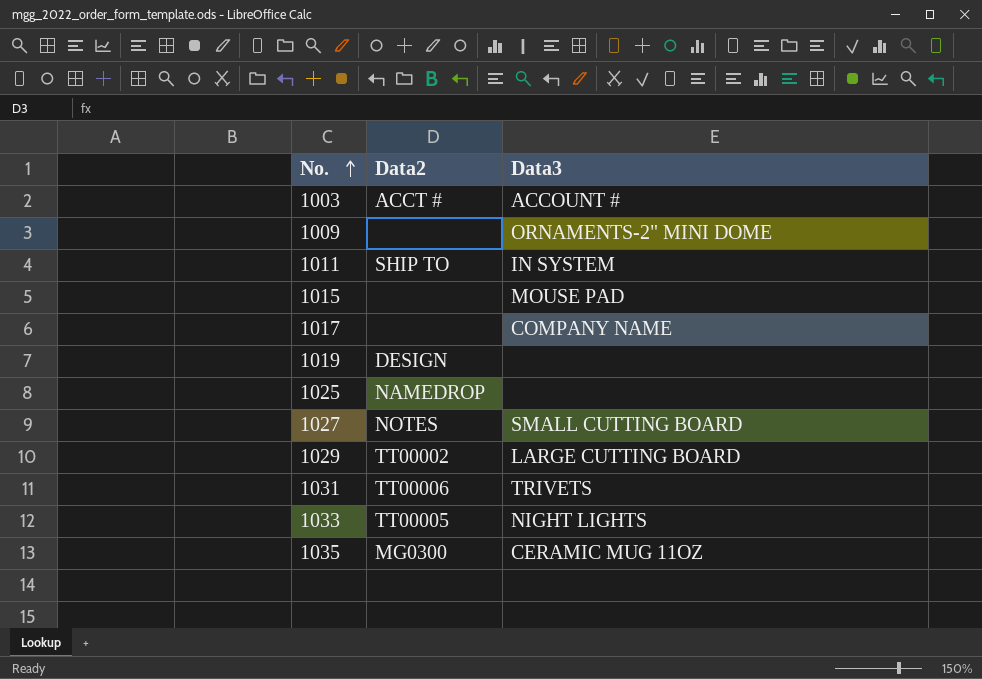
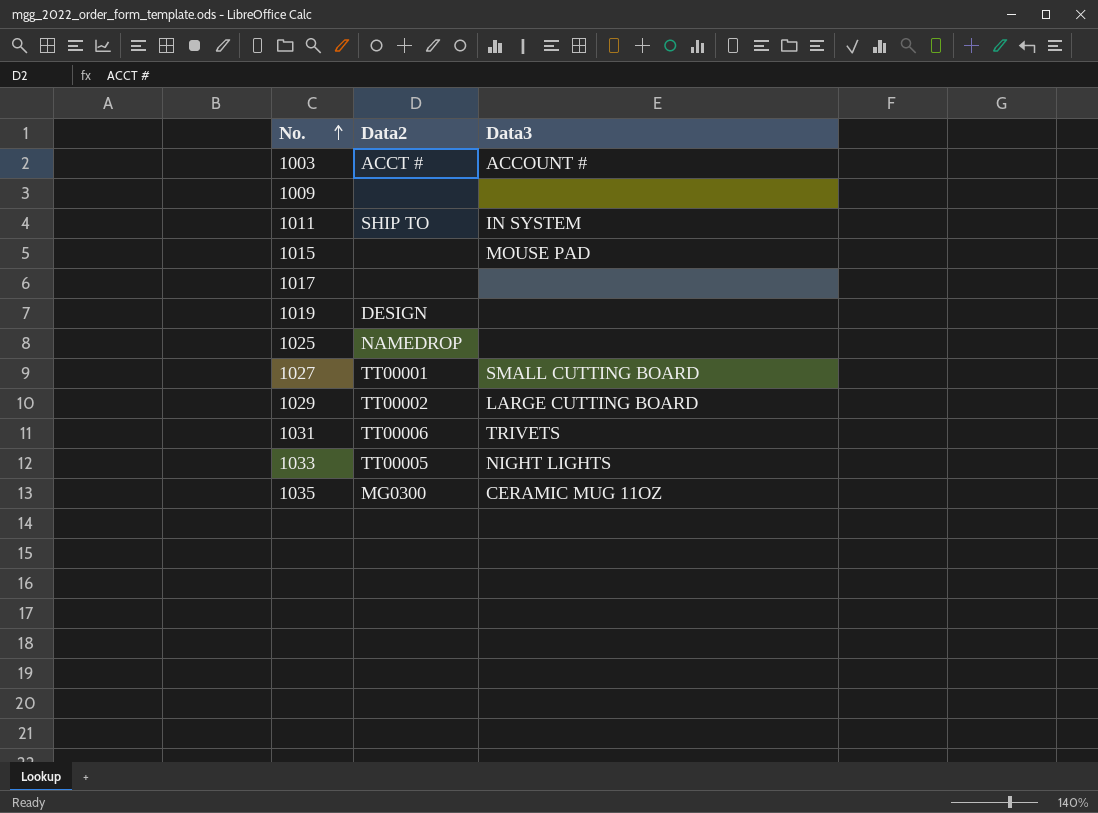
1009 | Data3: ORNAMENTS-2" MINI DOME -> none
1017 | Data3: COMPANY NAME -> none
1027 | Data2: NOTES -> TT00001

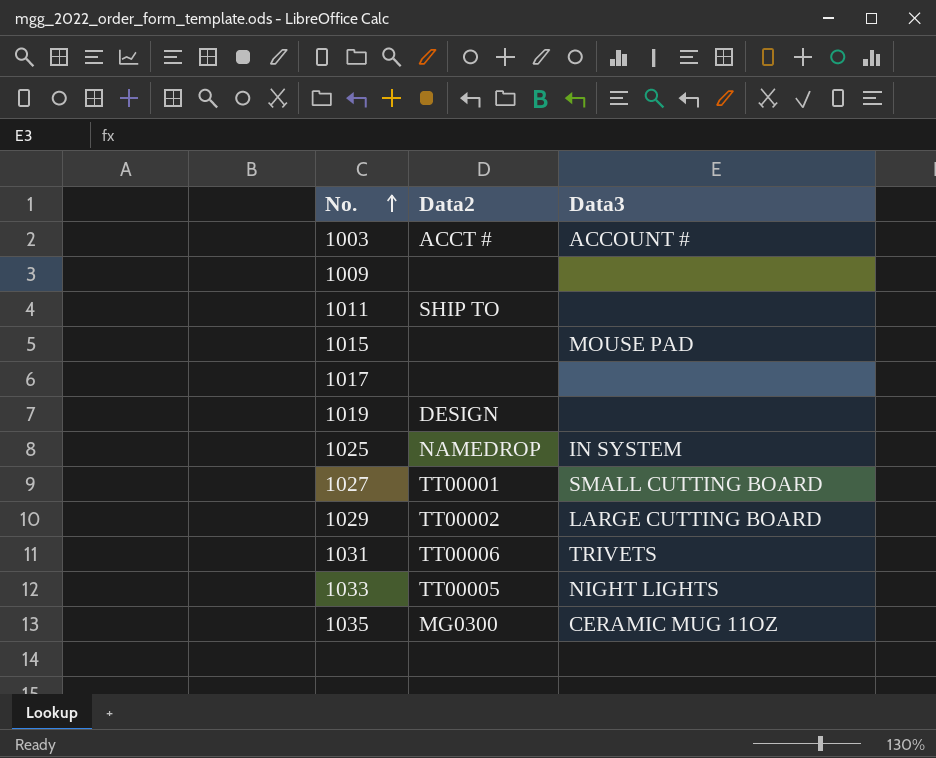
1011 | Data3: IN SYSTEM -> none
1025 | Data3: none -> IN SYSTEM

